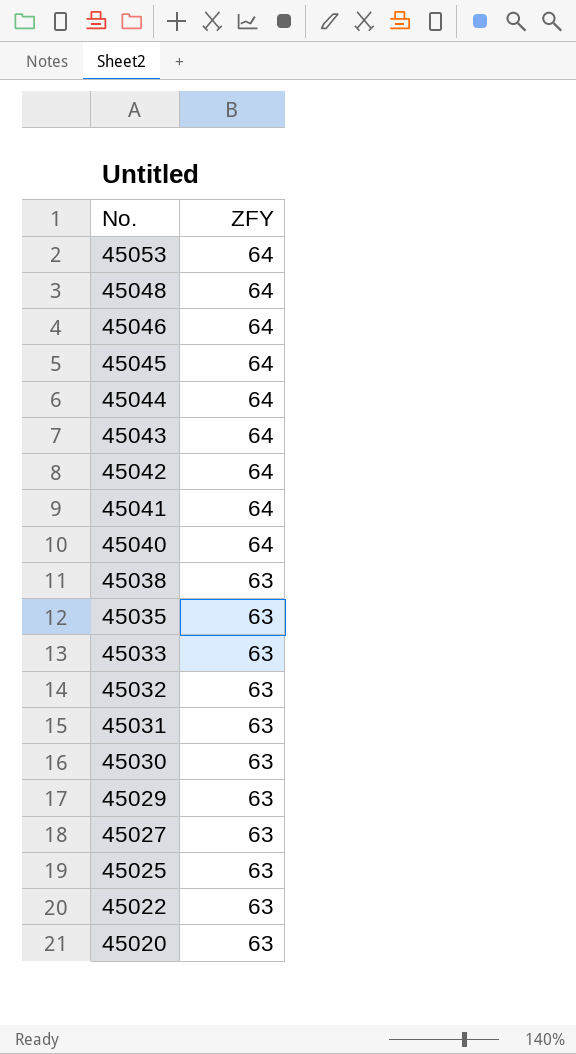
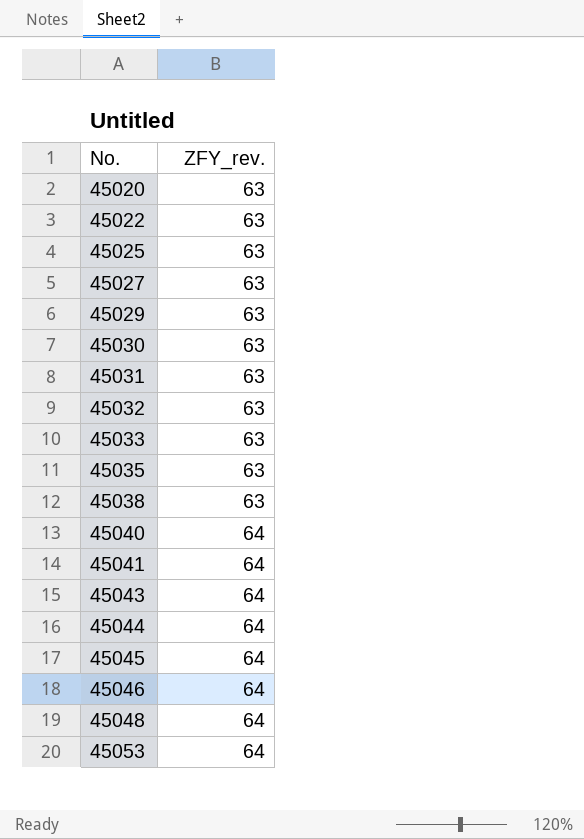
row order: No. descending -> No. ascending
column name: ZFY -> ZFY_rev.
row 45042: 64 -> none

